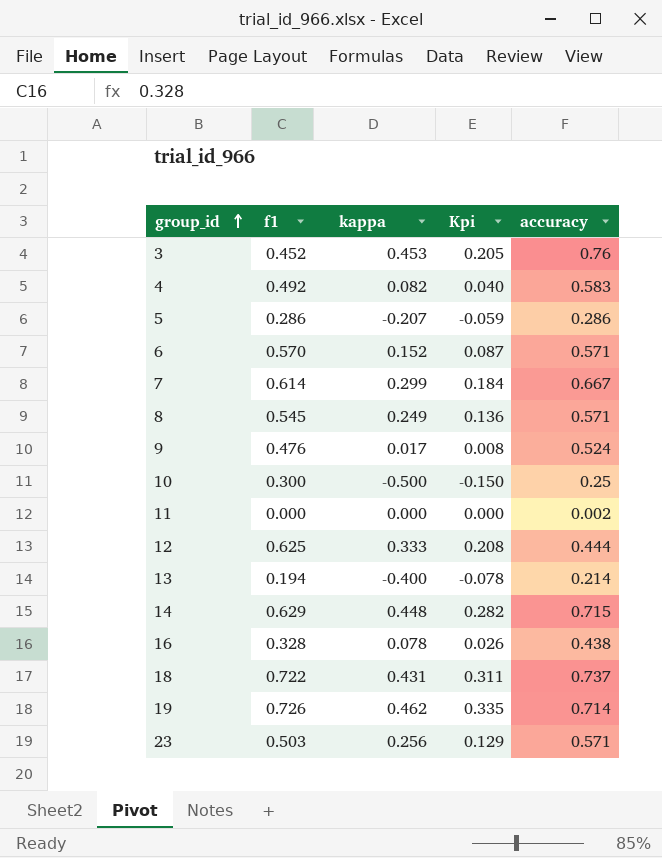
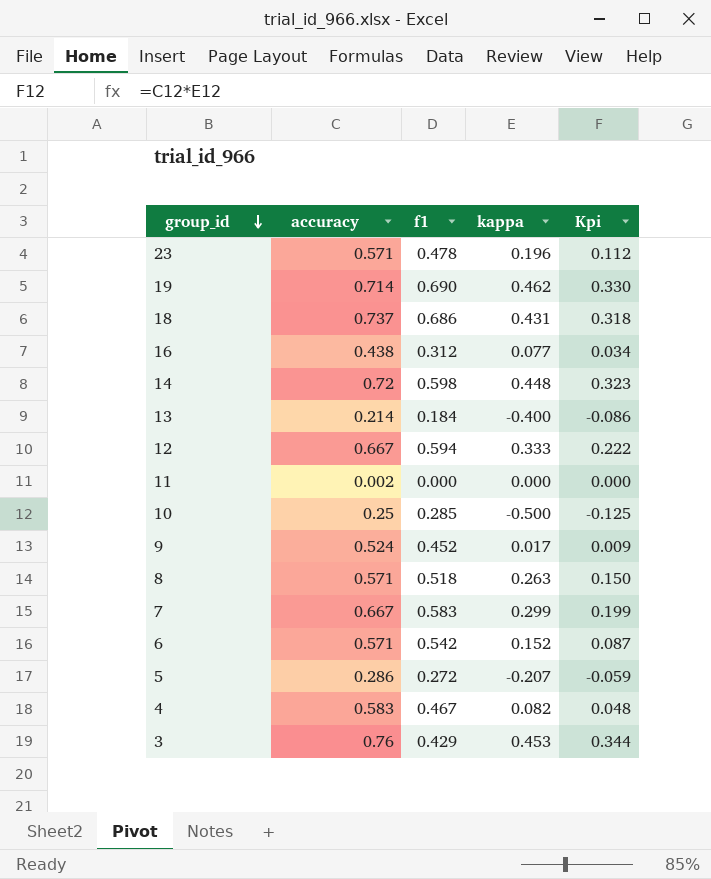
row order: group_id ascending -> group_id descending
column accuracy | position: 5 -> 2
column Kpi | formula: [f1] * [kappa] -> [accuracy] * [kappa]
23 | f1: 0.503 -> 0.478
23 | kappa: 0.256 -> 0.196
19 | f1: 0.726 -> 0.690
18 | f1: 0.722 -> 0.686
16 | f1: 0.328 -> 0.312
16 | kappa: 0.078 -> 0.077
14 | accuracy: 0.715 -> 0.72
14 | f1: 0.629 -> 0.598
13 | f1: 0.194 -> 0.184
12 | accuracy: 0.444 -> 0.667
12 | f1: 0.625 -> 0.594
10 | f1: 0.300 -> 0.285
9 | f1: 0.476 -> 0.452
8 | f1: 0.545 -> 0.518
8 | kappa: 0.249 -> 0.263
7 | f1: 0.614 -> 0.583
6 | f1: 0.570 -> 0.542
5 | f1: 0.286 -> 0.272
4 | f1: 0.492 -> 0.467
3 | f1: 0.452 -> 0.429

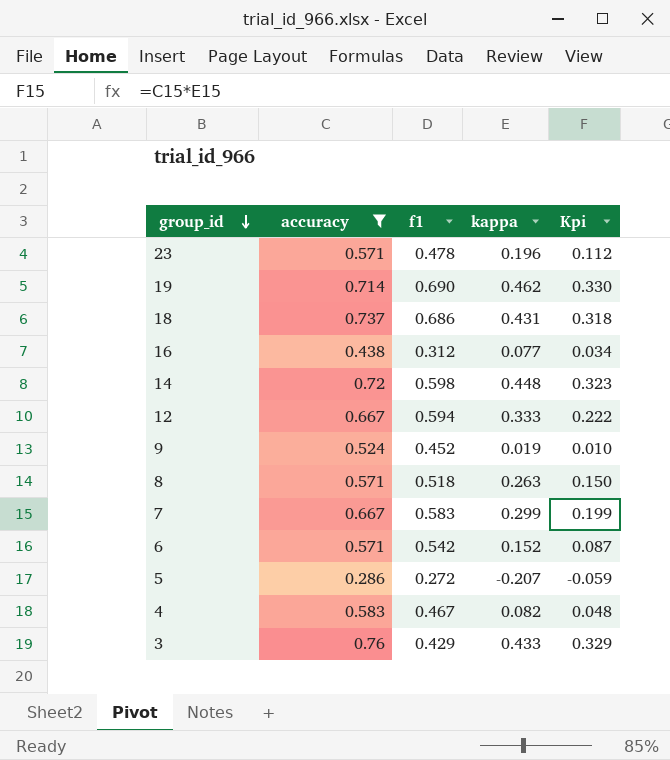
filter: none -> accuracy >= 0.286
9 | kappa: 0.017 -> 0.019
9 | Kpi: 0.009 -> 0.010
3 | kappa: 0.453 -> 0.433
3 | Kpi: 0.344 -> 0.329

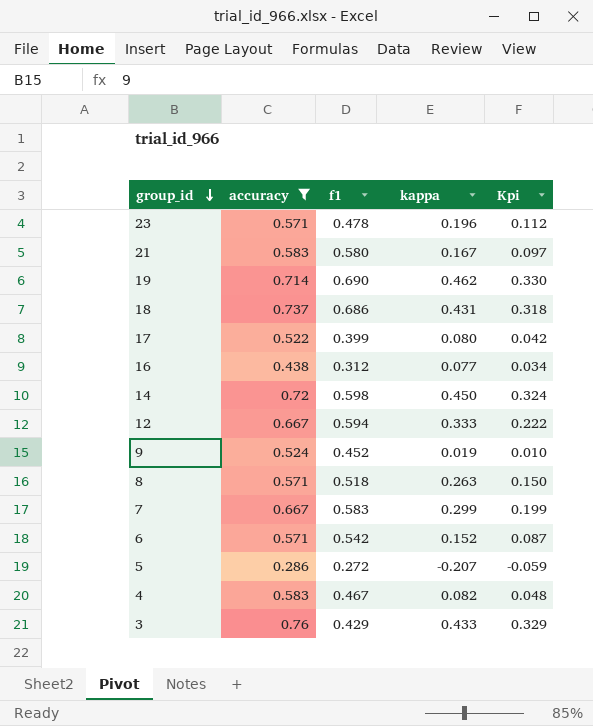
row 21: none -> 0.583 | 0.580 | 0.167 | 0.097
row 17: none -> 0.522 | 0.399 | 0.080 | 0.042
14 | kappa: 0.448 -> 0.450
14 | Kpi: 0.323 -> 0.324

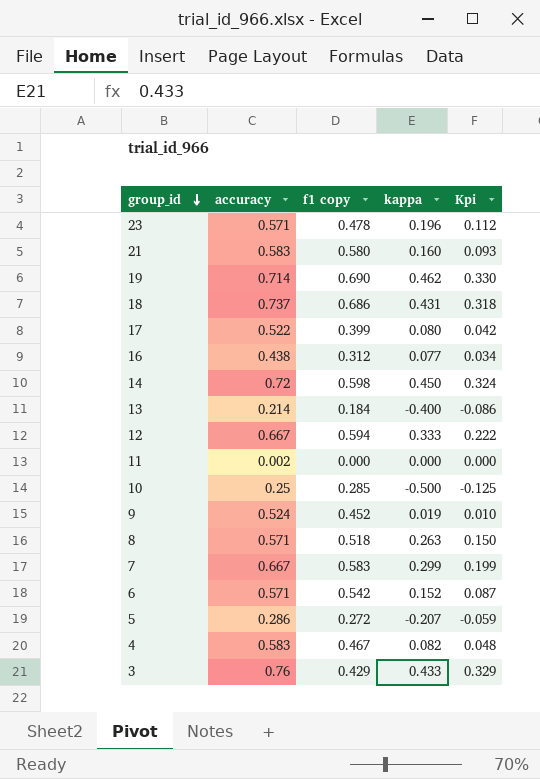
filter: accuracy >= 0.286 -> none
column name: f1 -> f1 copy
21 | kappa: 0.167 -> 0.160
21 | Kpi: 0.097 -> 0.093

